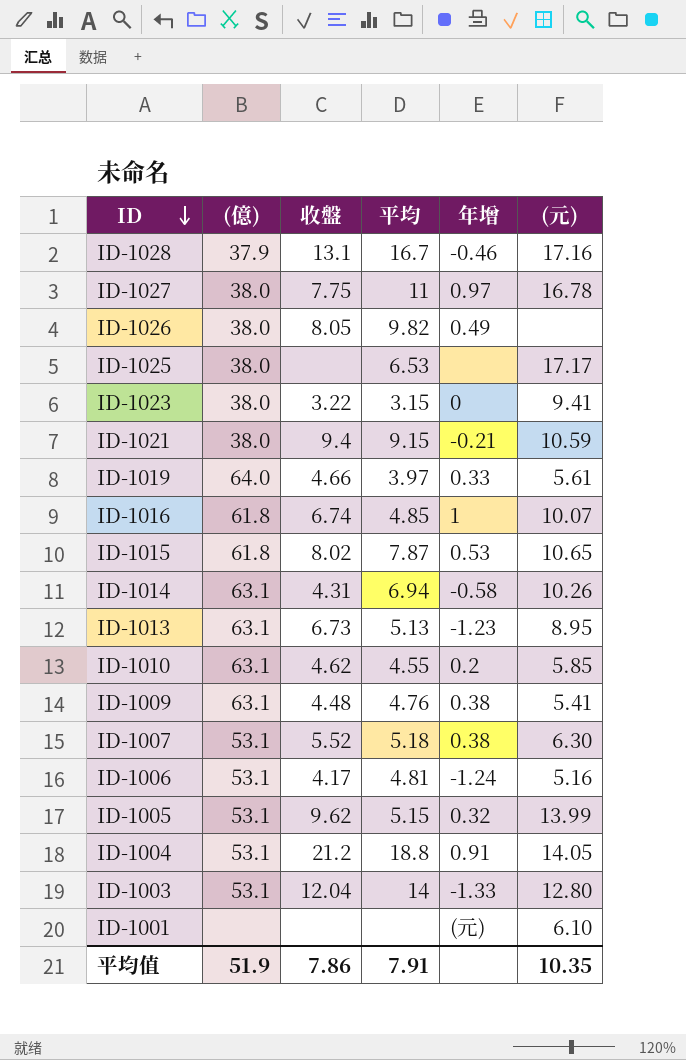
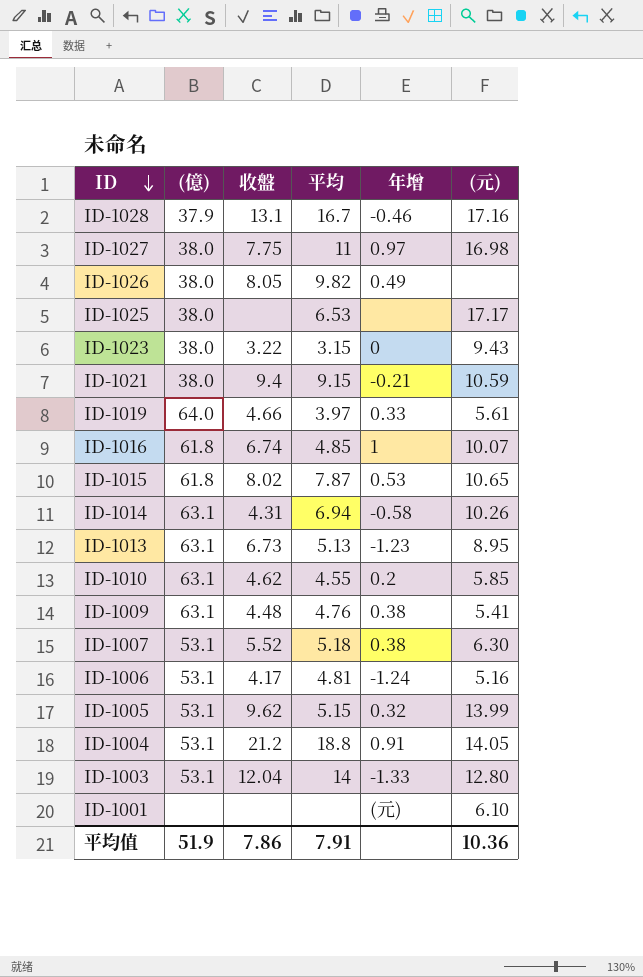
ID-1027 | (元): 16.78 -> 16.98
ID-1023 | (元): 9.41 -> 9.43
平均值 | (元): 10.35 -> 10.36

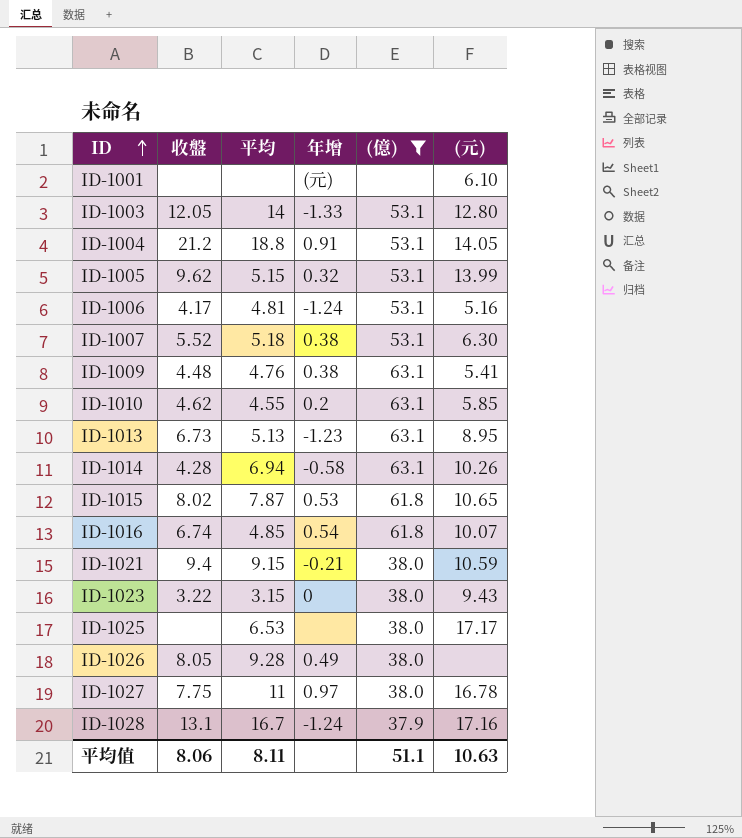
filter: none -> (億) != 64.0
row order: ID descending -> ID ascending
column (億) | position: 2 -> 5
ID-1003 | 收盤: 12.04 -> 12.05
ID-1014 | 收盤: 4.31 -> 4.28
ID-1016 | 年增: 1 -> 0.54
ID-1026 | 平均: 9.82 -> 9.28
ID-1027 | (元): 16.98 -> 16.78
ID-1028 | 年增: -0.46 -> -1.24
平均值 | 收盤: 7.86 -> 8.06
平均值 | 平均: 7.91 -> 8.11
平均值 | (億): 51.9 -> 51.1
平均值 | (元): 10.36 -> 10.63

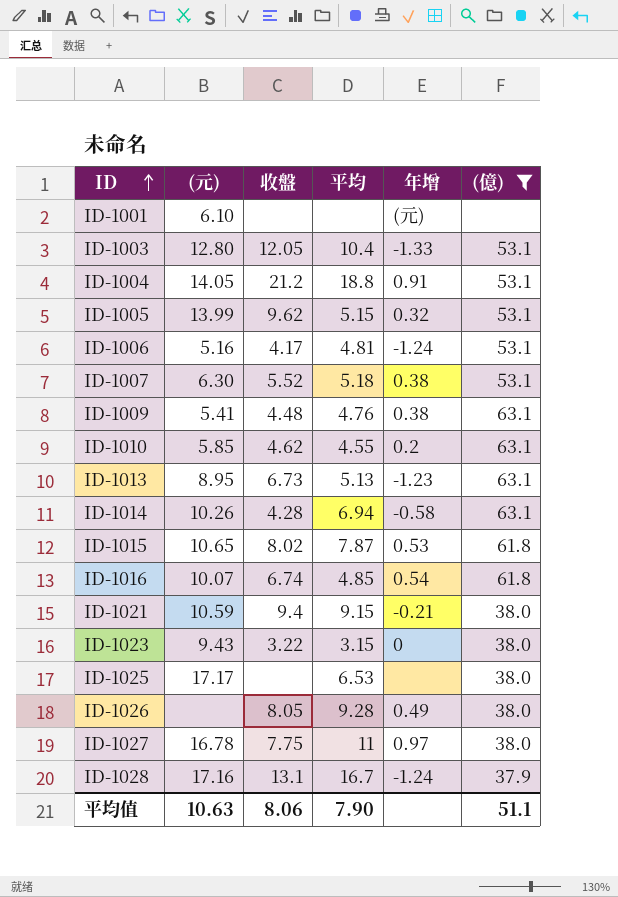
column (元) | position: 6 -> 2
ID-1003 | 平均: 14 -> 10.4
平均值 | 平均: 8.11 -> 7.90

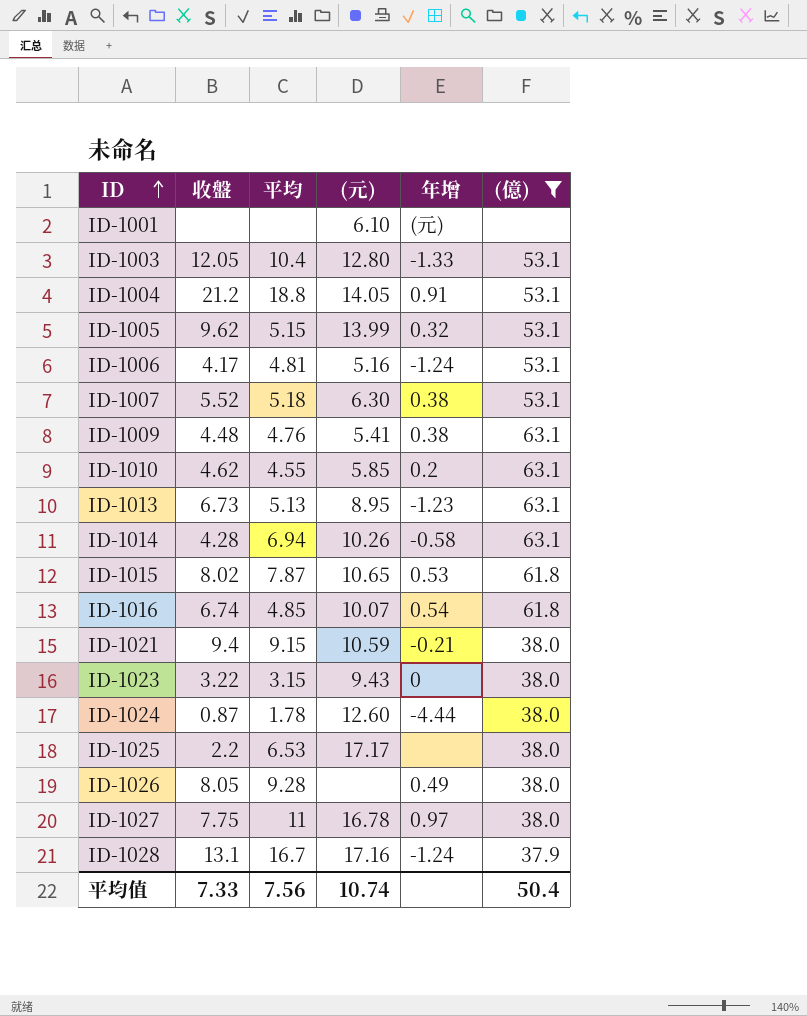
column (元) | position: 2 -> 4
row ID-1024: none -> 0.87 | 1.78 | 12.60 | -4.44 | 38.0
ID-1025 | 收盤: none -> 2.2
平均值 | 收盤: 8.06 -> 7.33
平均值 | 平均: 7.90 -> 7.56
平均值 | (元): 10.63 -> 10.74
平均值 | (億): 51.1 -> 50.4

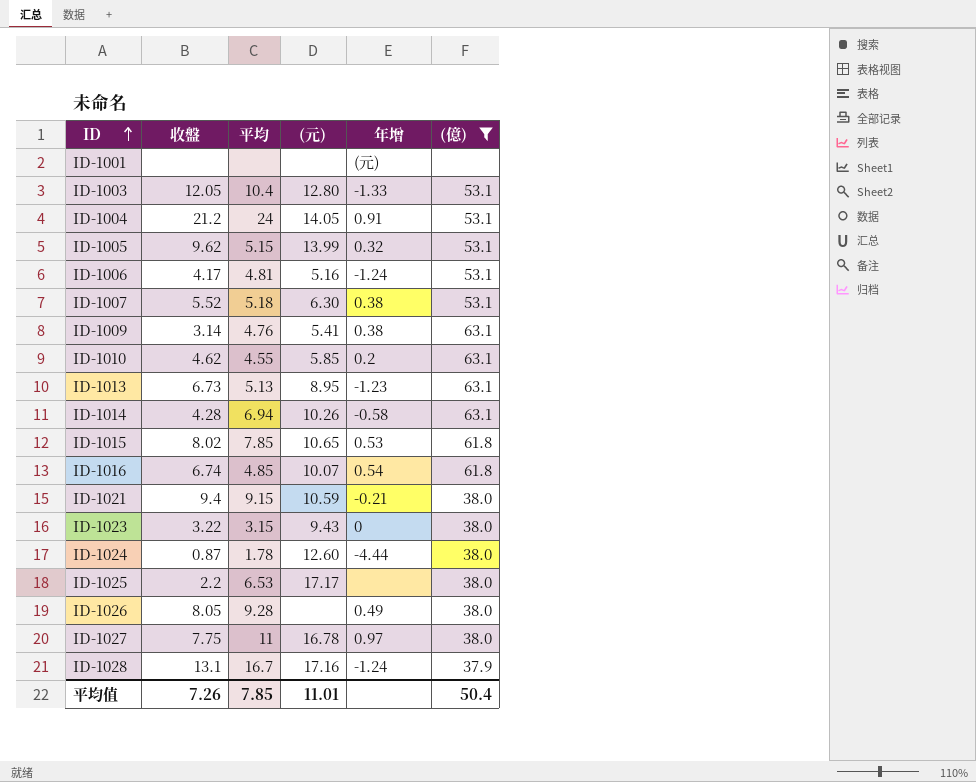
ID-1001 | (元): 6.10 -> none
ID-1004 | 平均: 18.8 -> 24
ID-1009 | 收盤: 4.48 -> 3.14
ID-1015 | 平均: 7.87 -> 7.85
平均值 | 收盤: 7.33 -> 7.26
平均值 | 平均: 7.56 -> 7.85
平均值 | (元): 10.74 -> 11.01

